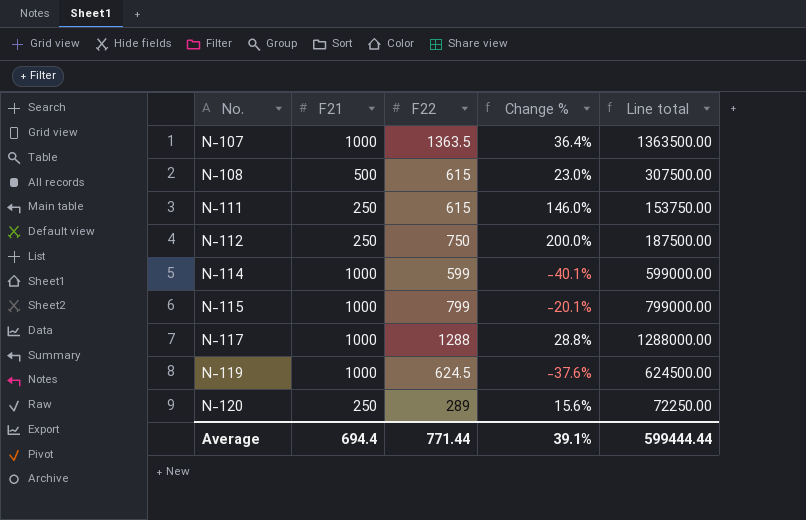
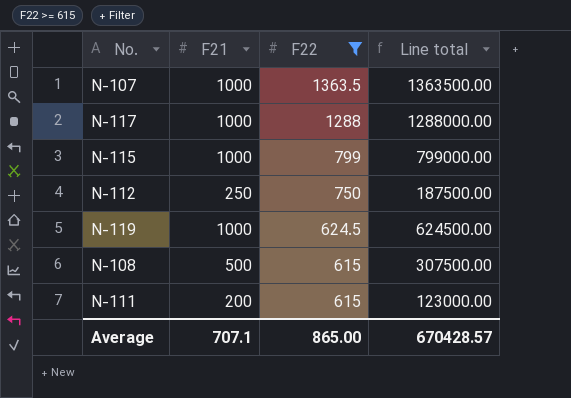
filter: none -> F22 >= 615
row order: No. ascending -> F22 descending
column Change % | formula: ([F22] - [F21]) / [F21] -> none
N-111 | F21: 250 -> 200
N-111 | Line total: 153750.00 -> 123000.00
Average | F21: 694.4 -> 707.1
Average | F22: 771.44 -> 865.00
Average | Line total: 599444.44 -> 670428.57

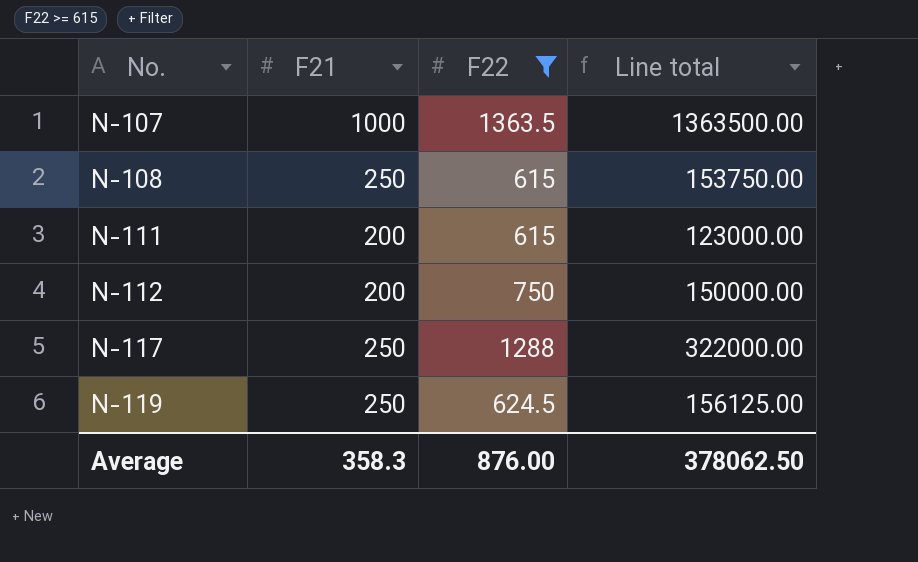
row order: F22 descending -> No. ascending
row N-115: 1000 | 799 | 799000.00 -> none
N-108 | F21: 500 -> 250
N-108 | Line total: 307500.00 -> 153750.00
N-112 | F21: 250 -> 200
N-112 | Line total: 187500.00 -> 150000.00
N-117 | F21: 1000 -> 250
N-117 | Line total: 1288000.00 -> 322000.00
N-119 | F21: 1000 -> 250
N-119 | Line total: 624500.00 -> 156125.00
Average | F21: 707.1 -> 358.3
Average | F22: 865.00 -> 876.00
Average | Line total: 670428.57 -> 378062.50

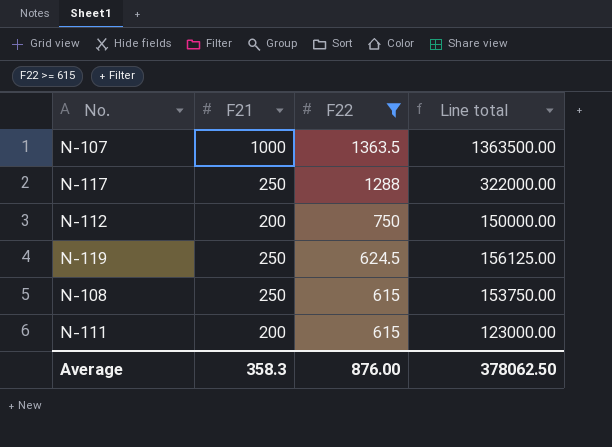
row order: No. ascending -> F22 descending

